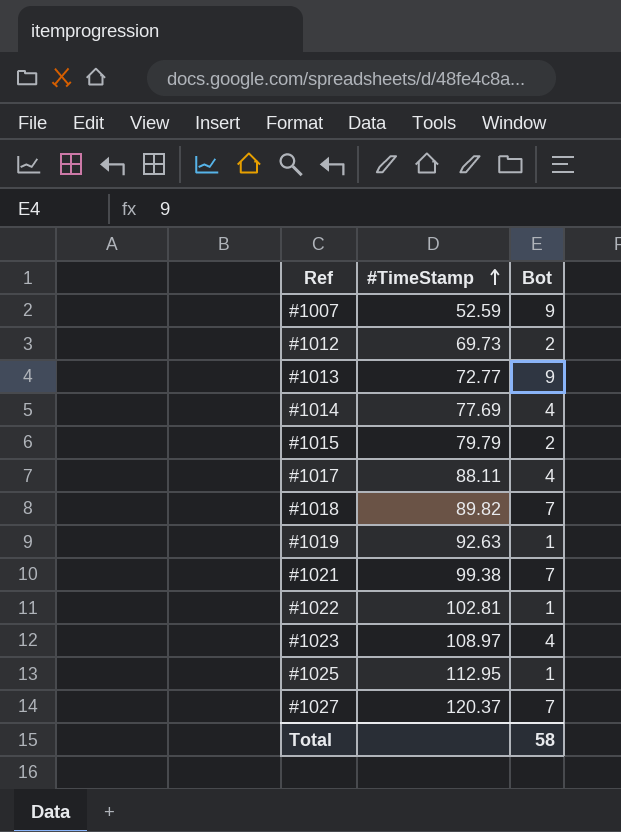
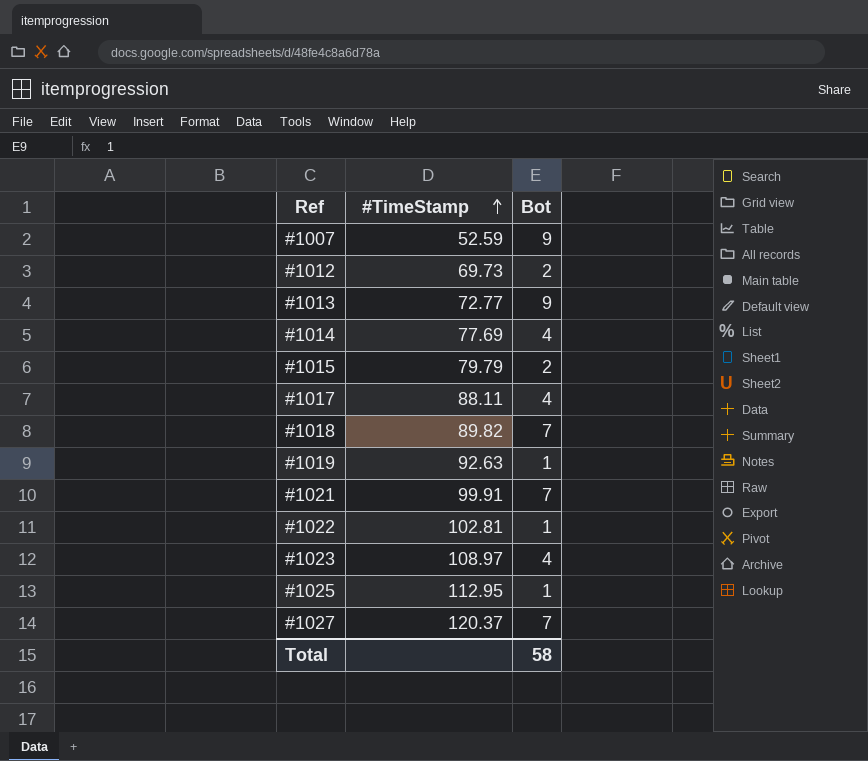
#1021 | #TimeStamp: 99.38 -> 99.91

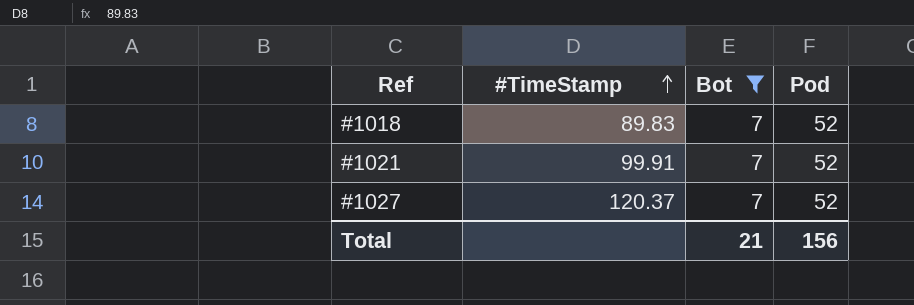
filter: none -> Bot = 7
column Pod | position: none -> 4
#1018 | #TimeStamp: 89.82 -> 89.83
Total | Bot: 58 -> 21

